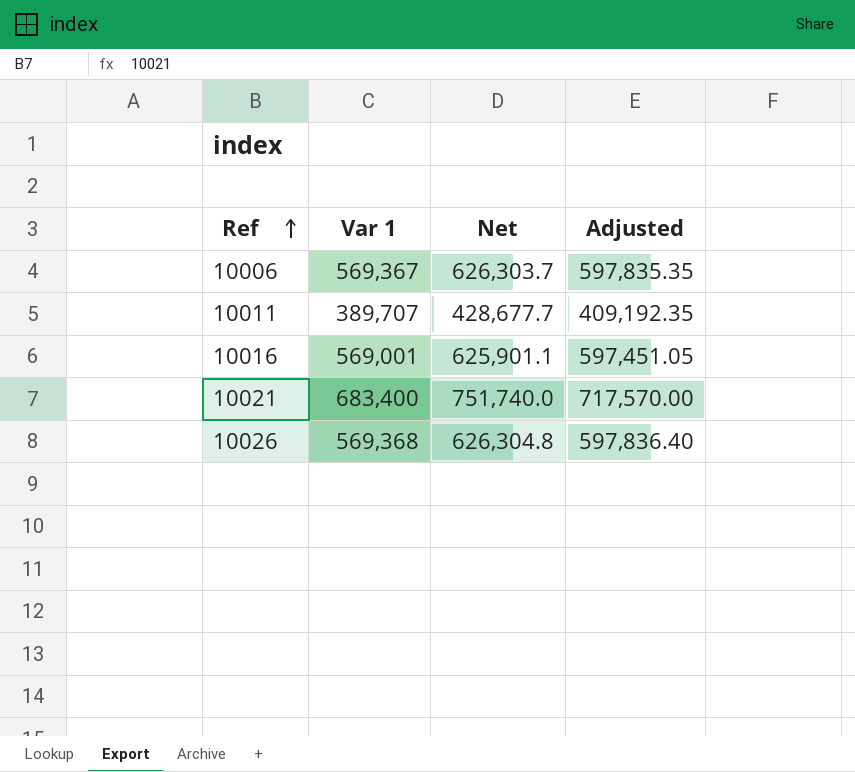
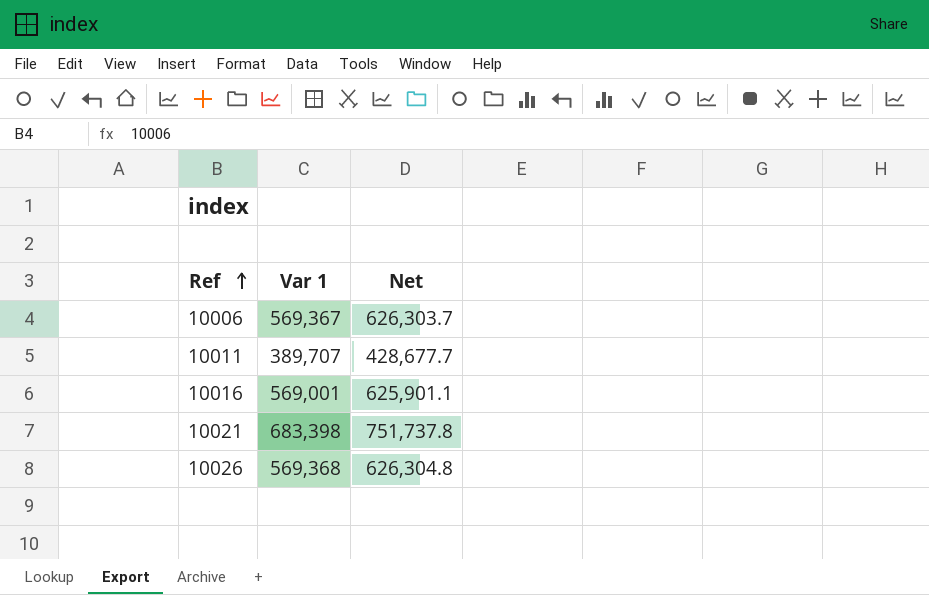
column Adjusted | formula: [Var 1] * 1.05 -> none
10021 | Var 1: 683,400 -> 683,398
10021 | Net: 751,740.0 -> 751,737.8

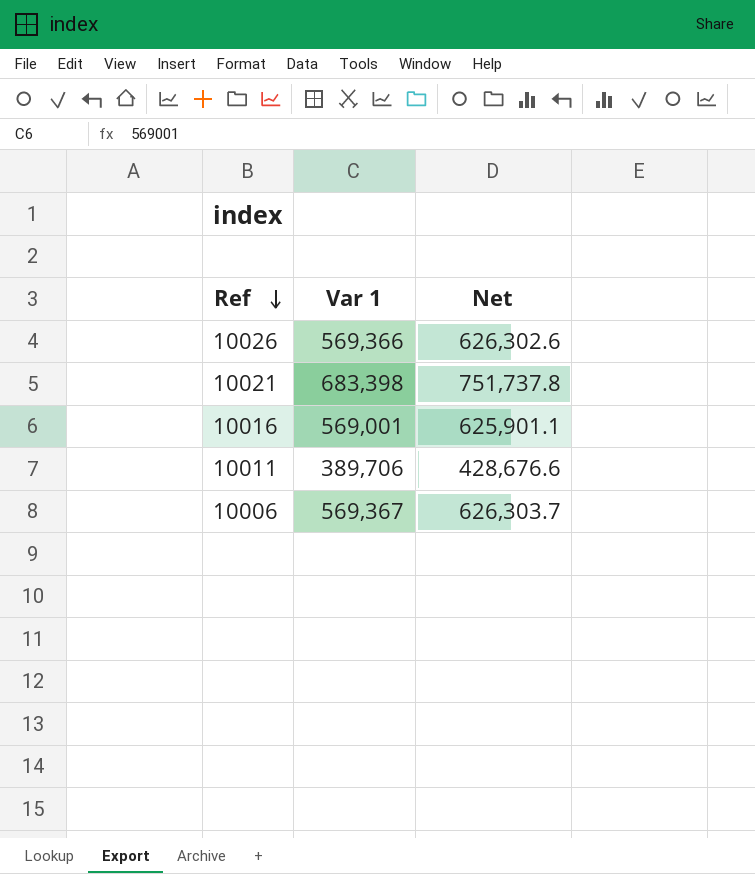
row order: Ref ascending -> Ref descending
10026 | Var 1: 569,368 -> 569,366
10026 | Net: 626,304.8 -> 626,302.6
10011 | Var 1: 389,707 -> 389,706
10011 | Net: 428,677.7 -> 428,676.6

